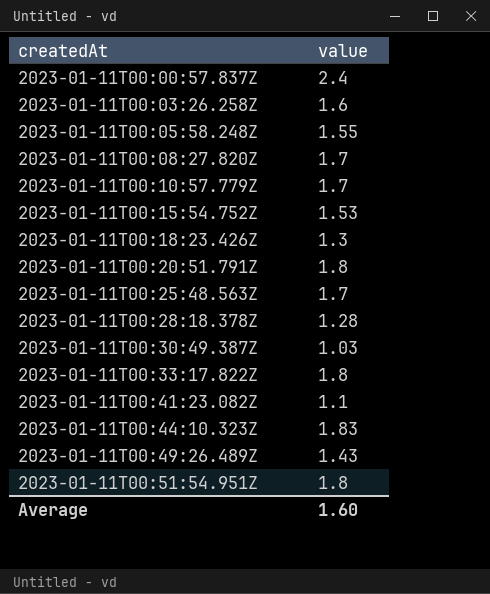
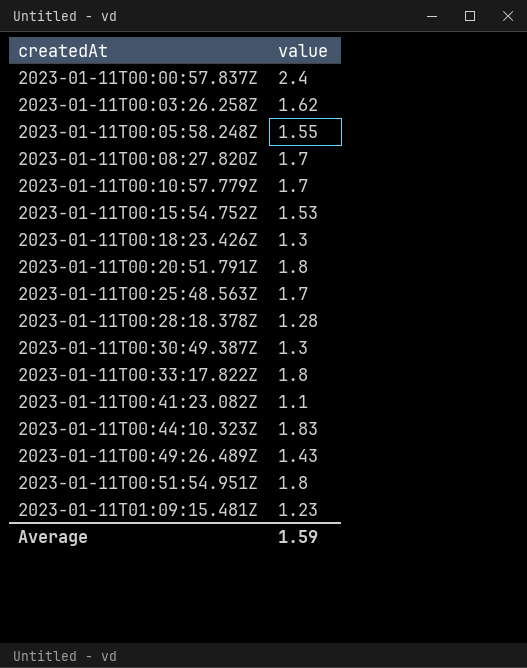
2023-01-11T00:03:26.258Z | value: 1.6 -> 1.62
2023-01-11T00:30:49.387Z | value: 1.03 -> 1.3
row 2023-01-11T01:09:15.481Z: none -> 1.23
Average | value: 1.60 -> 1.59

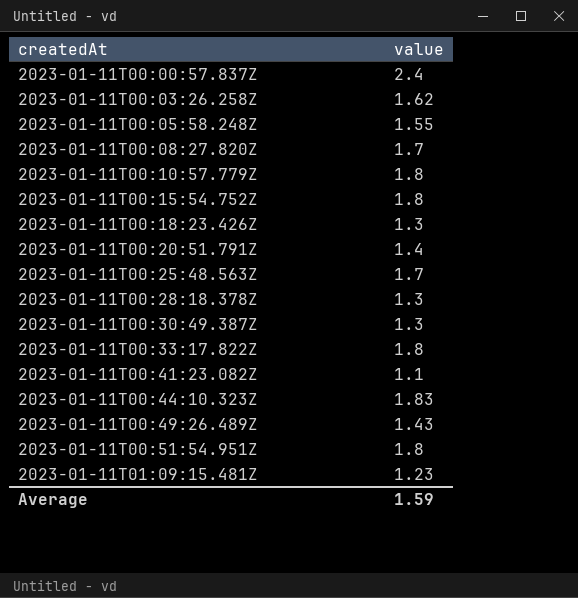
2023-01-11T00:10:57.779Z | value: 1.7 -> 1.8
2023-01-11T00:15:54.752Z | value: 1.53 -> 1.8
2023-01-11T00:20:51.791Z | value: 1.8 -> 1.4
2023-01-11T00:28:18.378Z | value: 1.28 -> 1.3

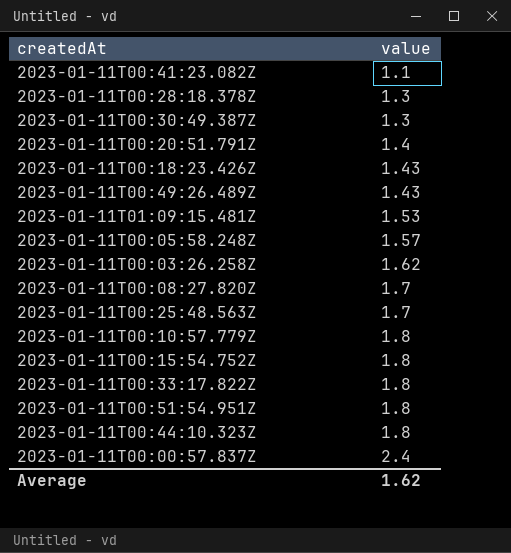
row order: createdAt ascending -> value ascending
2023-01-11T00:18:23.426Z | value: 1.3 -> 1.43
2023-01-11T01:09:15.481Z | value: 1.23 -> 1.53
2023-01-11T00:05:58.248Z | value: 1.55 -> 1.57
2023-01-11T00:44:10.323Z | value: 1.83 -> 1.8
Average | value: 1.59 -> 1.62

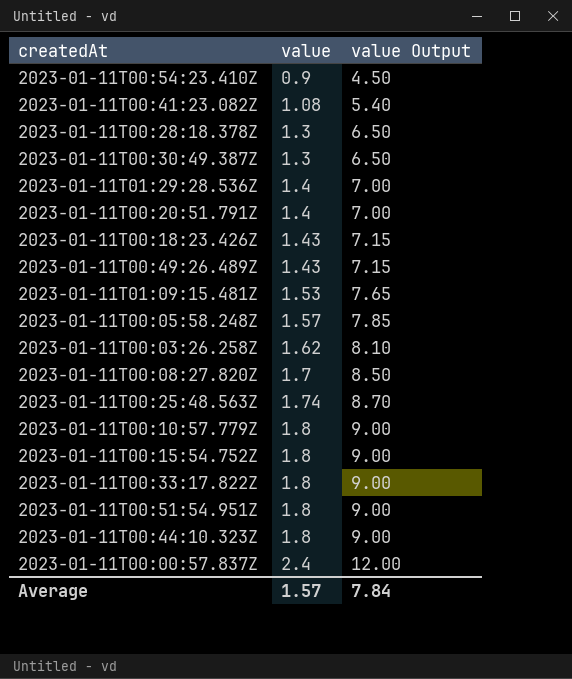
column value Output | formula: none -> [value] * 5
row 2023-01-11T00:54:23.410Z: none -> 0.9 | 4.50
2023-01-11T00:41:23.082Z | value: 1.1 -> 1.08
row 2023-01-11T01:29:28.536Z: none -> 1.4 | 7.00
2023-01-11T00:25:48.563Z | value: 1.7 -> 1.74
Average | value: 1.62 -> 1.57

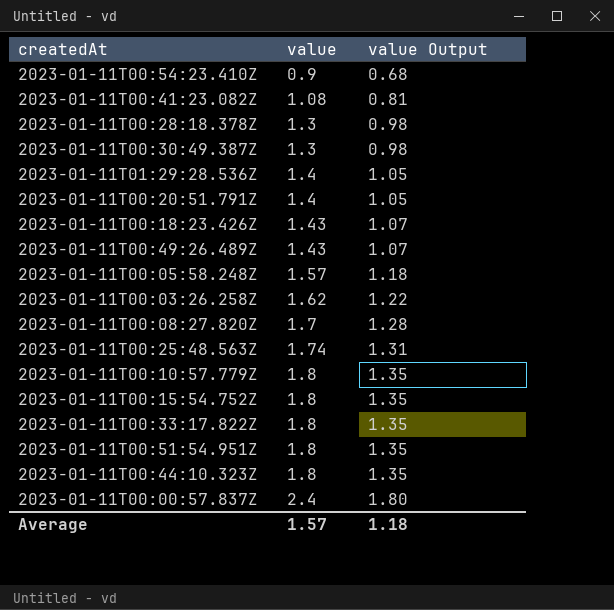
column value Output | formula: [value] * 5 -> [value] * 0.75
row 2023-01-11T01:09:15.481Z: 1.53 | 7.65 -> none
Average | value Output: 7.84 -> 1.18

